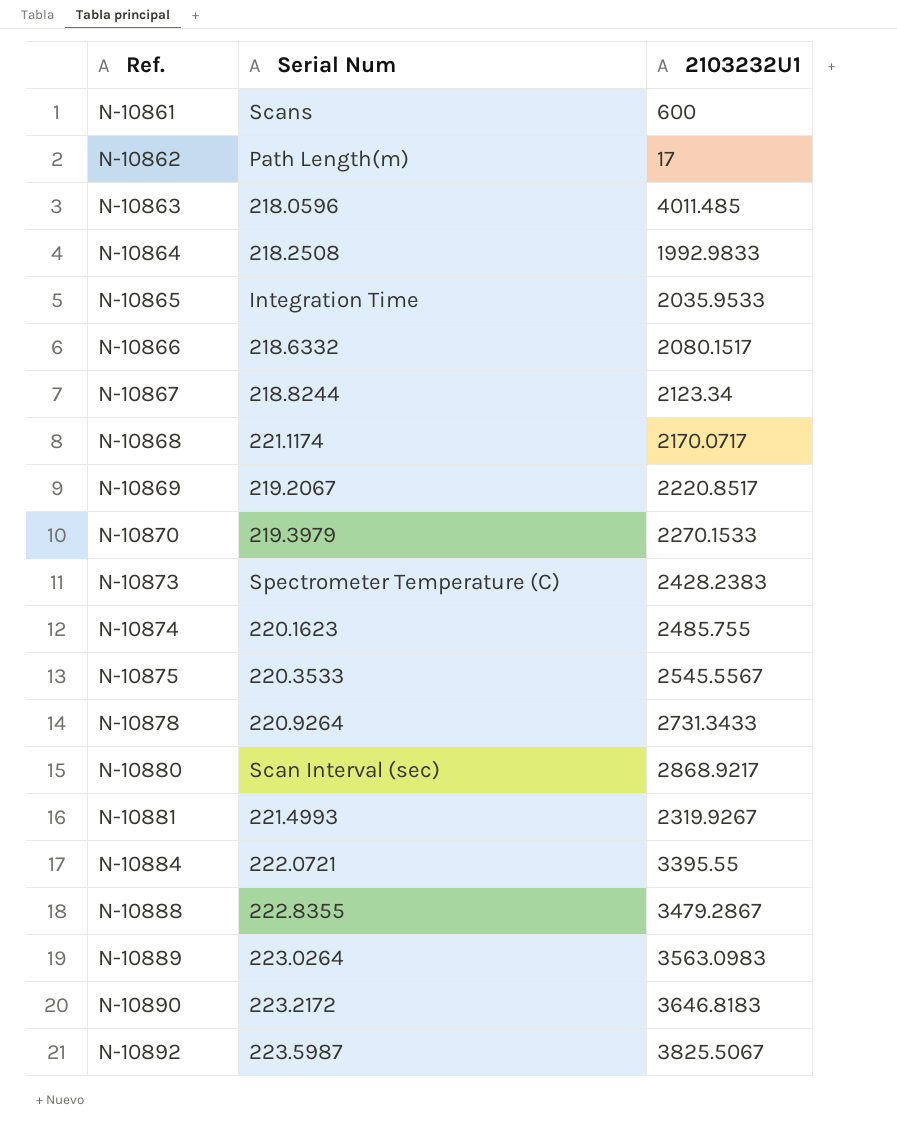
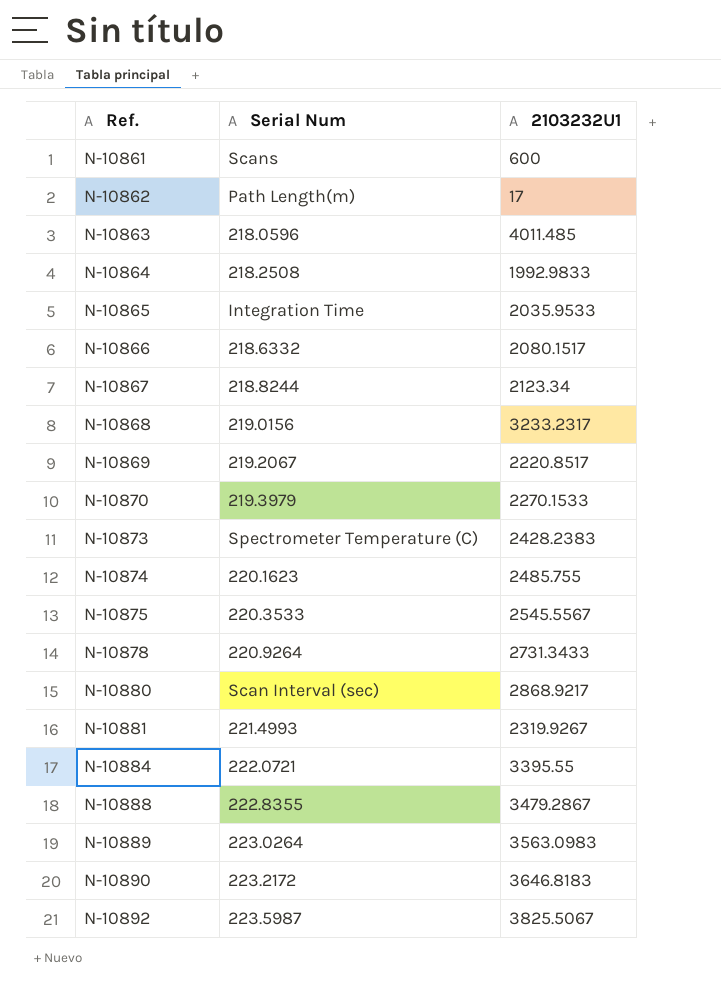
N-10868 | Serial Num: 221.1174 -> 219.0156
N-10868 | 2103232U1: 2170.0717 -> 3233.2317

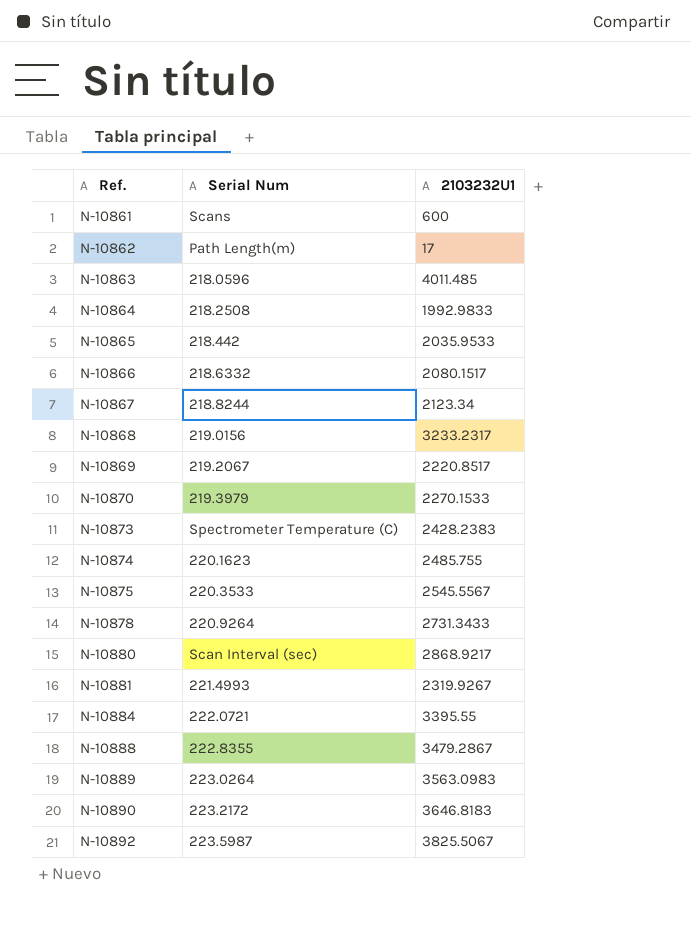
N-10865 | Serial Num: Integration Time -> 218.442

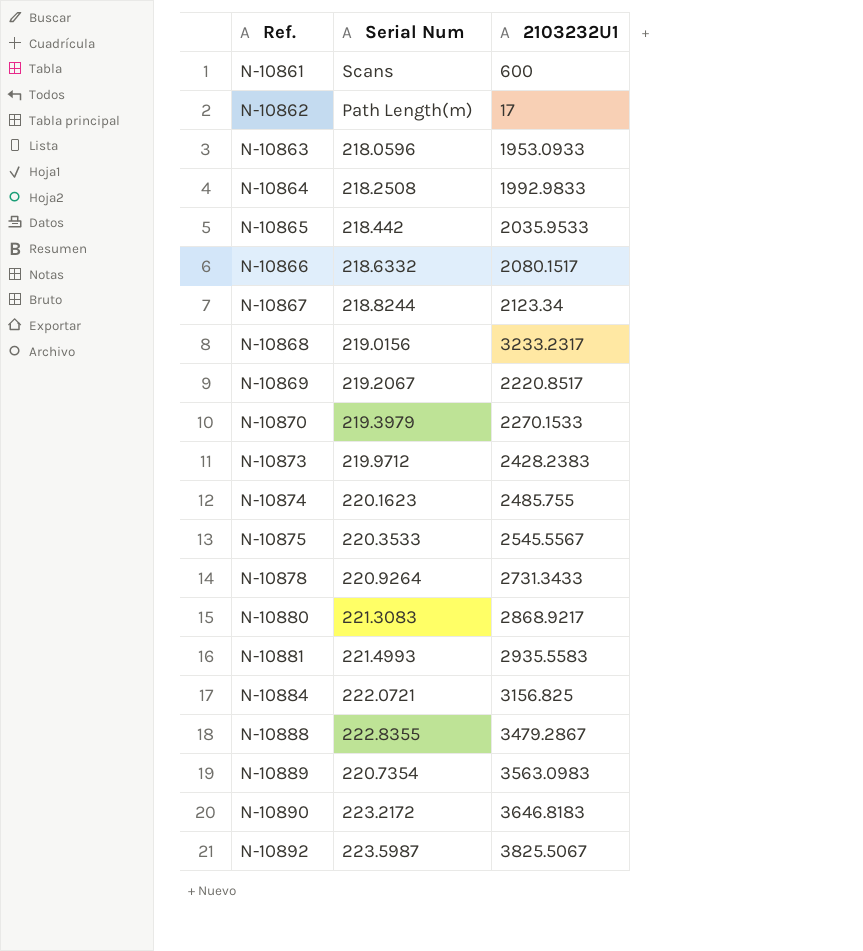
N-10863 | 2103232U1: 4011.485 -> 1953.0933
N-10873 | Serial Num: Spectrometer Temperature (C) -> 219.9712
N-10880 | Serial Num: Scan Interval (sec) -> 221.3083
N-10881 | 2103232U1: 2319.9267 -> 2935.5583
N-10884 | 2103232U1: 3395.55 -> 3156.825
N-10889 | Serial Num: 223.0264 -> 220.7354

